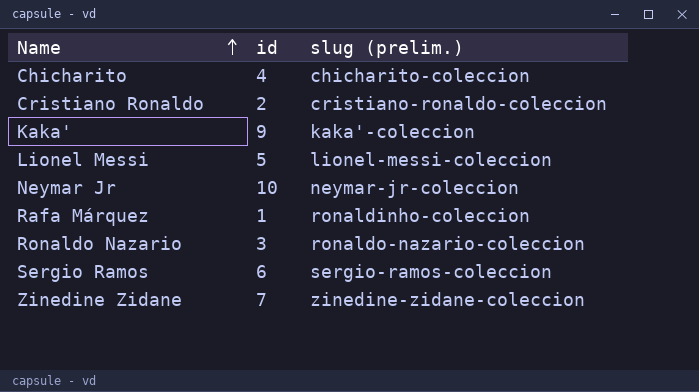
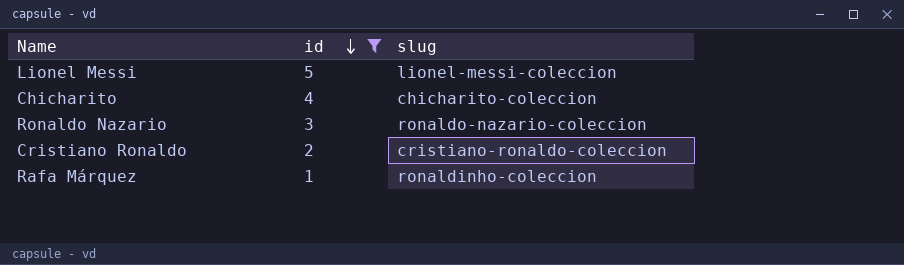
filter: none -> id <= 5
row order: Name ascending -> id descending
column name: slug (prelim.) -> slug

